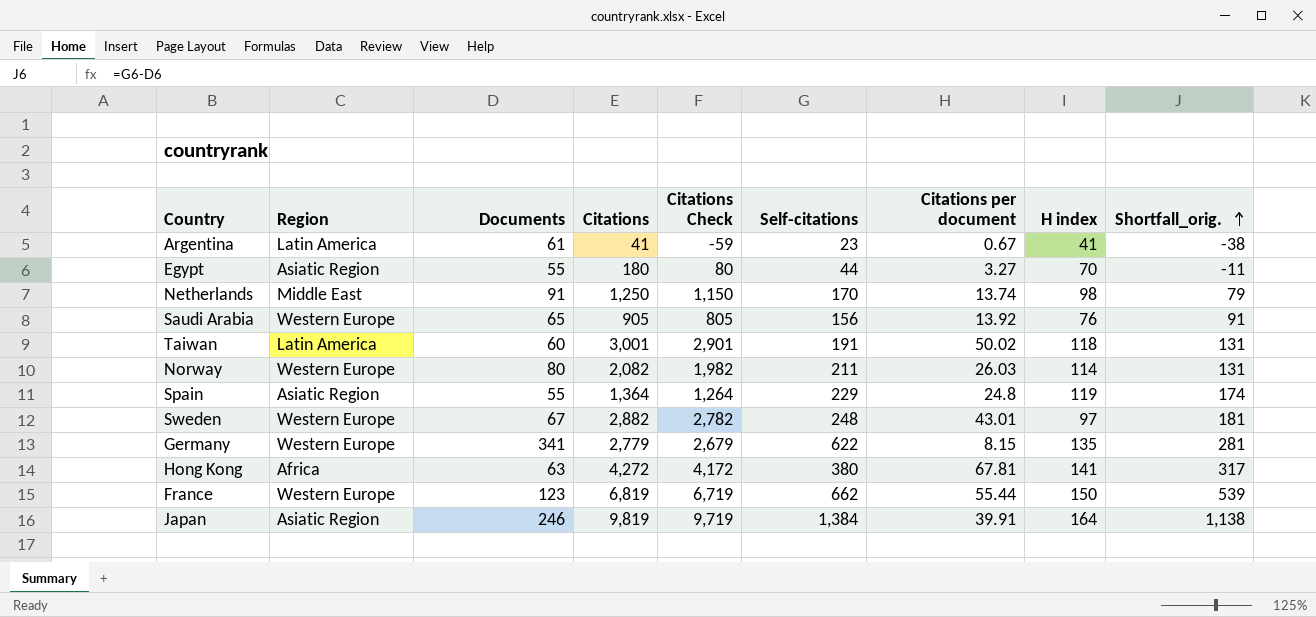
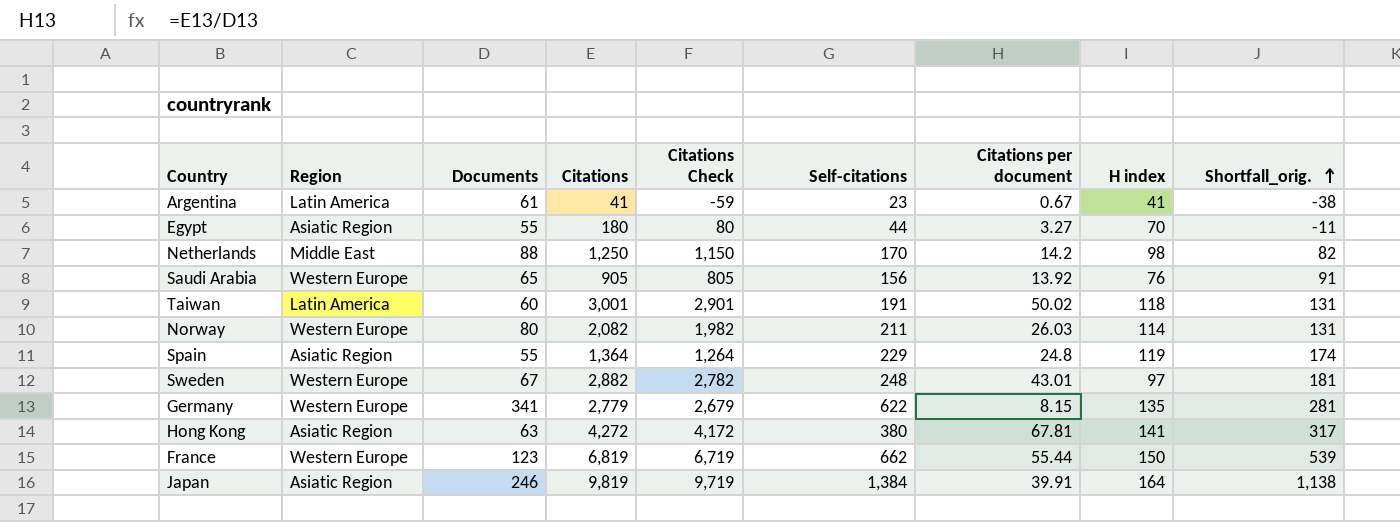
Netherlands | Documents: 91 -> 88
Netherlands | Citations per document: 13.74 -> 14.2
Netherlands | Shortfall_orig.: 79 -> 82
Hong Kong | Region: Africa -> Asiatic Region

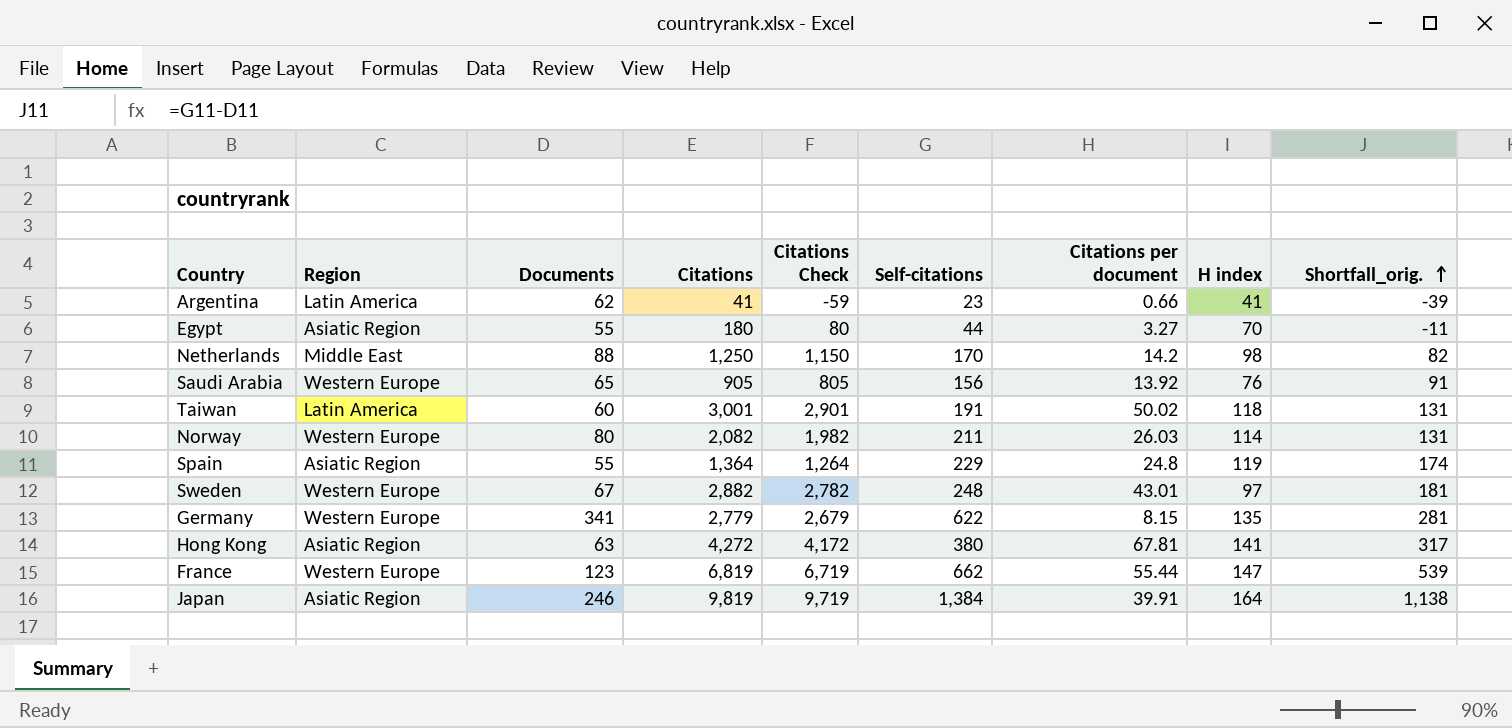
Argentina | Documents: 61 -> 62
Argentina | Citations per document: 0.67 -> 0.66
Argentina | Shortfall_orig.: -38 -> -39
France | H index: 150 -> 147

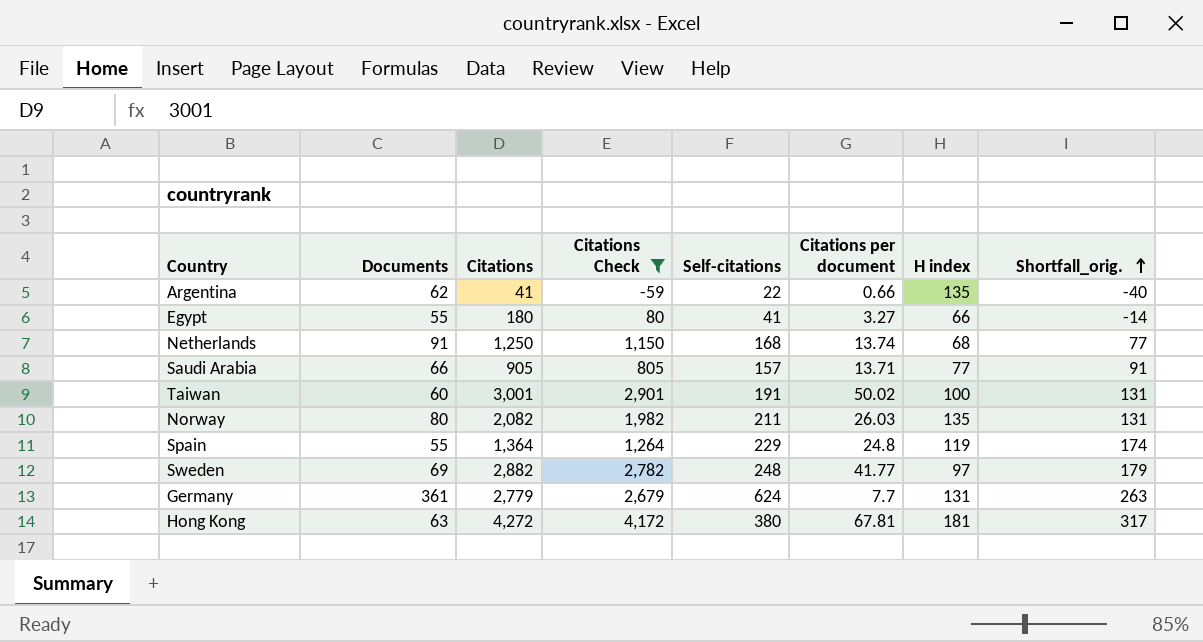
filter: none -> Citations Check <= 4,172
column Region | position: 2 -> none
Argentina | Self-citations: 23 -> 22
Argentina | H index: 41 -> 135
Argentina | Shortfall_orig.: -39 -> -40
Egypt | Self-citations: 44 -> 41
Egypt | H index: 70 -> 66
Egypt | Shortfall_orig.: -11 -> -14
Netherlands | Documents: 88 -> 91
Netherlands | Self-citations: 170 -> 168
Netherlands | Citations per document: 14.2 -> 13.74
Netherlands | H index: 98 -> 68
Netherlands | Shortfall_orig.: 82 -> 77
Saudi Arabia | Documents: 65 -> 66
Saudi Arabia | Self-citations: 156 -> 157
Saudi Arabia | Citations per document: 13.92 -> 13.71
Saudi Arabia | H index: 76 -> 77
Taiwan | H index: 118 -> 100
Norway | H index: 114 -> 135
Sweden | Documents: 67 -> 69
Sweden | Citations per document: 43.01 -> 41.77
Sweden | Shortfall_orig.: 181 -> 179
Germany | Documents: 341 -> 361
Germany | Self-citations: 622 -> 624
Germany | Citations per document: 8.15 -> 7.7
Germany | H index: 135 -> 131
Germany | Shortfall_orig.: 281 -> 263
Hong Kong | H index: 141 -> 181

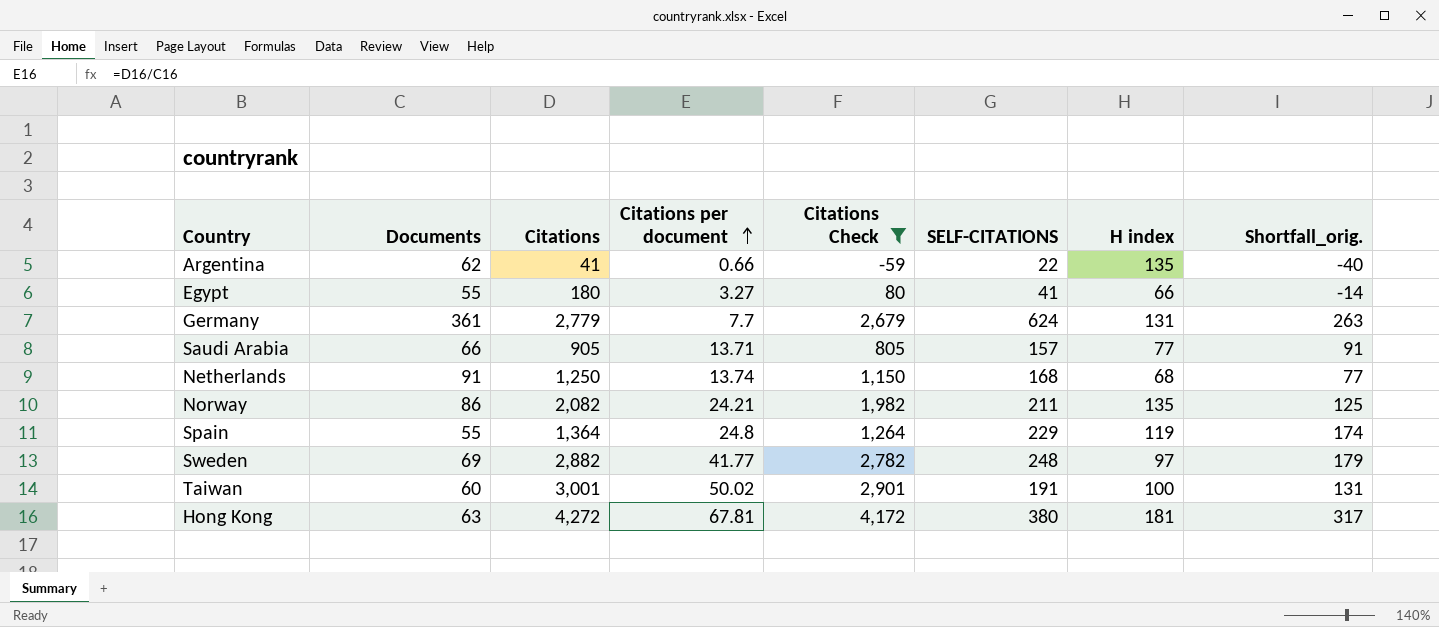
row order: Shortfall_orig. ascending -> Citations per document ascending
column Citations per document | position: 6 -> 4
column name: Self-citations -> SELF-CITATIONS
Norway | Documents: 80 -> 86
Norway | Citations per document: 26.03 -> 24.21
Norway | Shortfall_orig.: 131 -> 125

